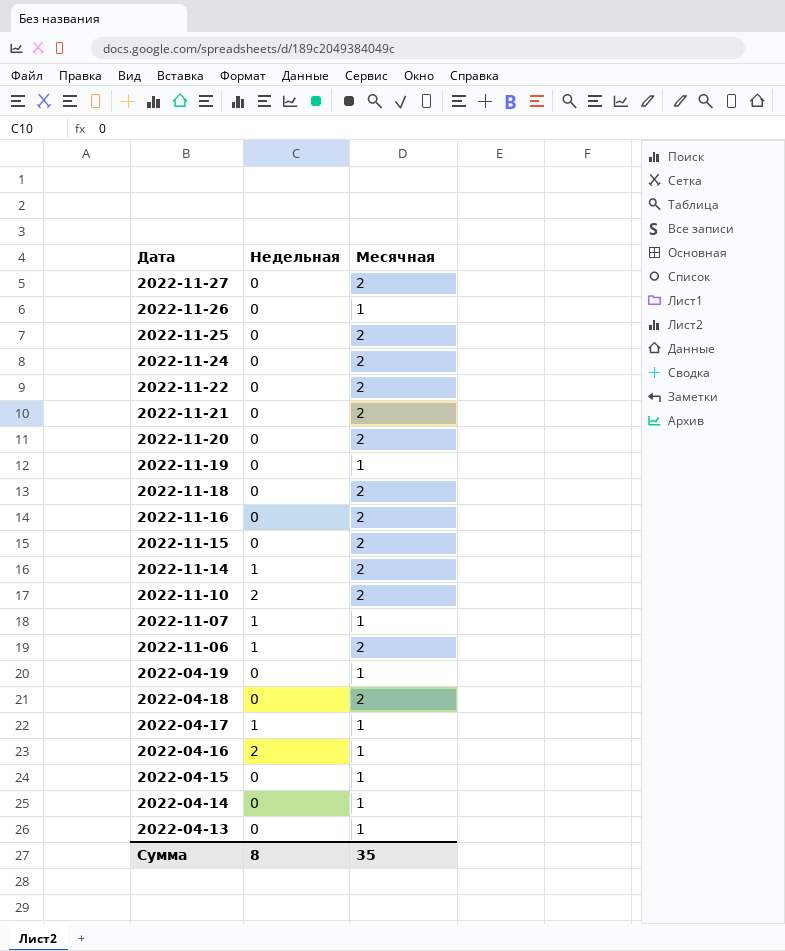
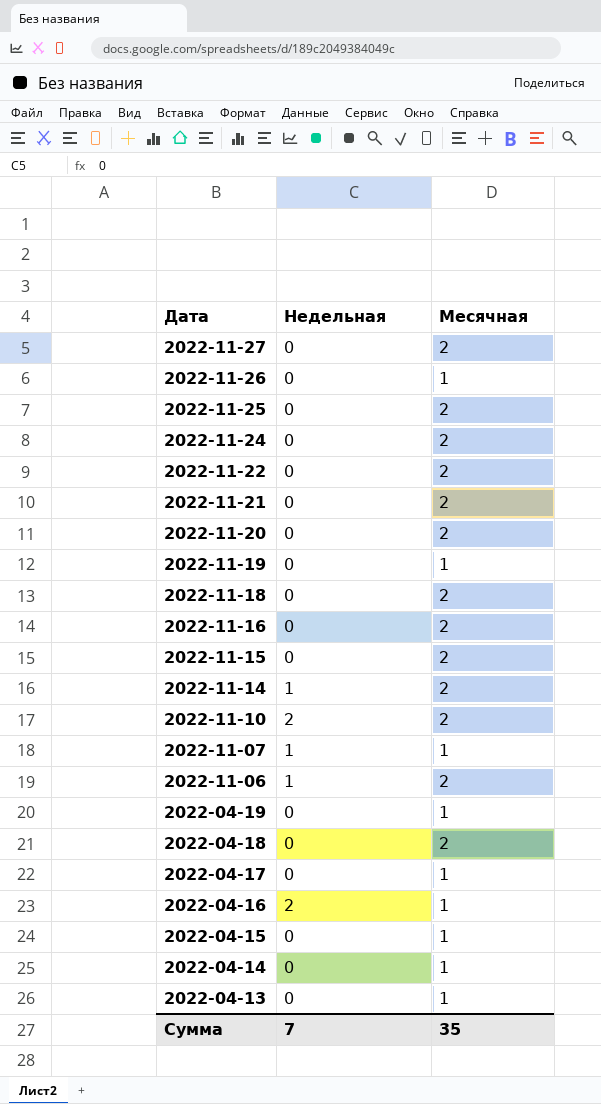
2022-04-17 | Недельная: 1 -> 0
Сумма | Недельная: 8 -> 7

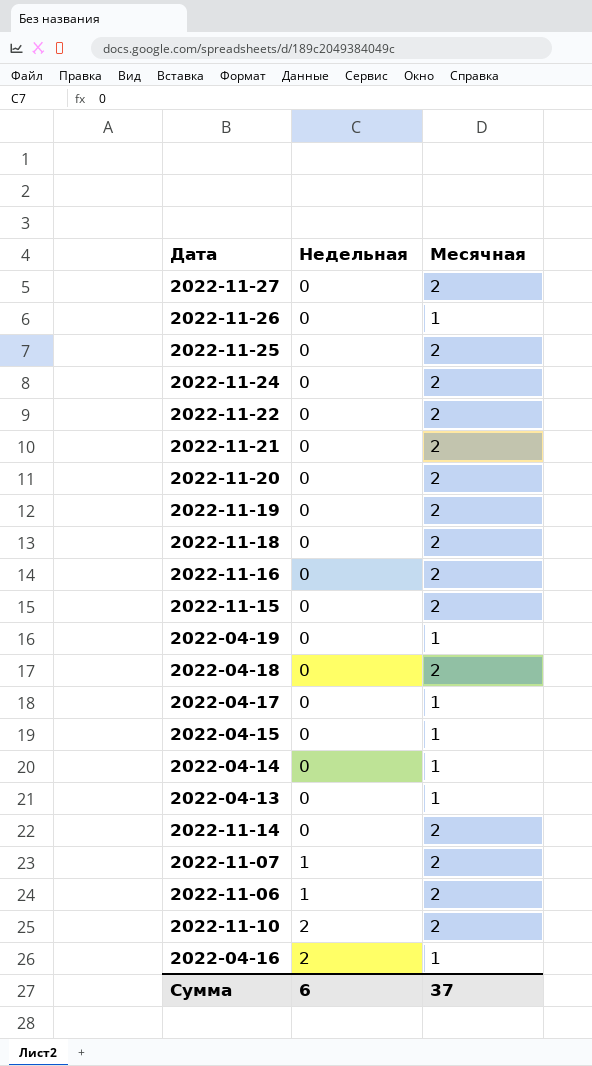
row order: Дата descending -> Недельная ascending
2022-11-19 | Месячная: 1 -> 2
2022-11-14 | Недельная: 1 -> 0
2022-11-07 | Месячная: 1 -> 2
Сумма | Недельная: 7 -> 6
Сумма | Месячная: 35 -> 37

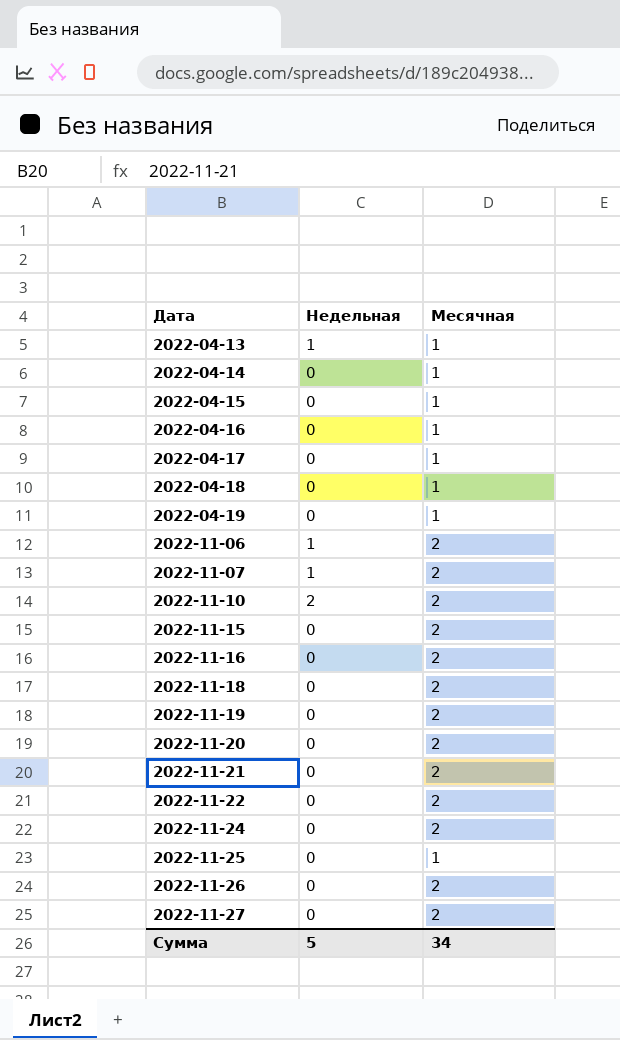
row order: Недельная ascending -> Дата ascending
row 2022-11-14: 0 | 2 -> none
2022-04-13 | Недельная: 0 -> 1
2022-04-16 | Недельная: 2 -> 0
2022-04-18 | Месячная: 2 -> 1
2022-11-25 | Месячная: 2 -> 1
2022-11-26 | Месячная: 1 -> 2
Сумма | Недельная: 6 -> 5
Сумма | Месячная: 37 -> 34

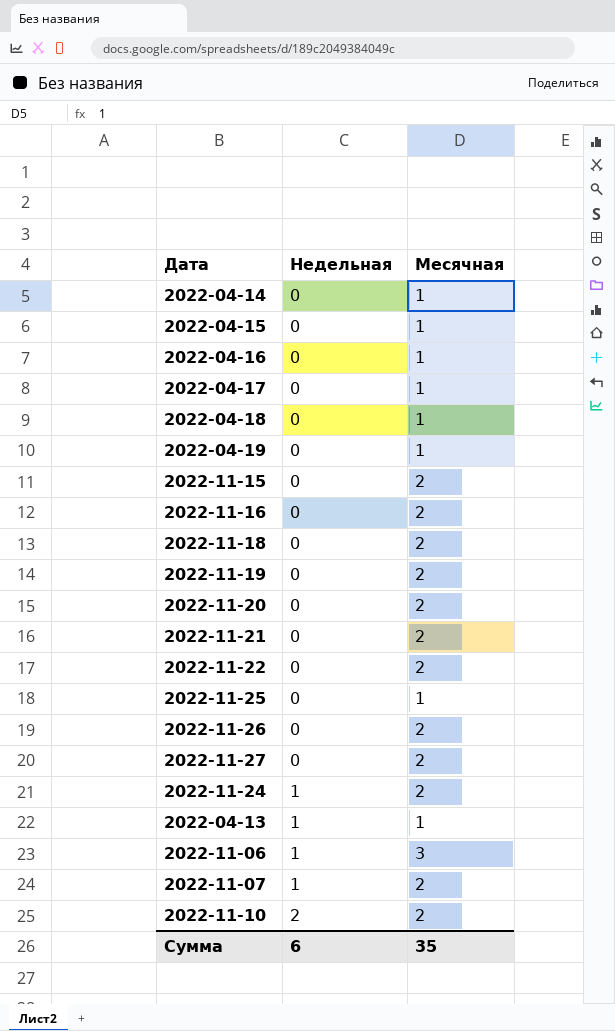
row order: Дата ascending -> Недельная ascending
2022-11-24 | Недельная: 0 -> 1
2022-11-06 | Месячная: 2 -> 3
Сумма | Недельная: 5 -> 6
Сумма | Месячная: 34 -> 35

